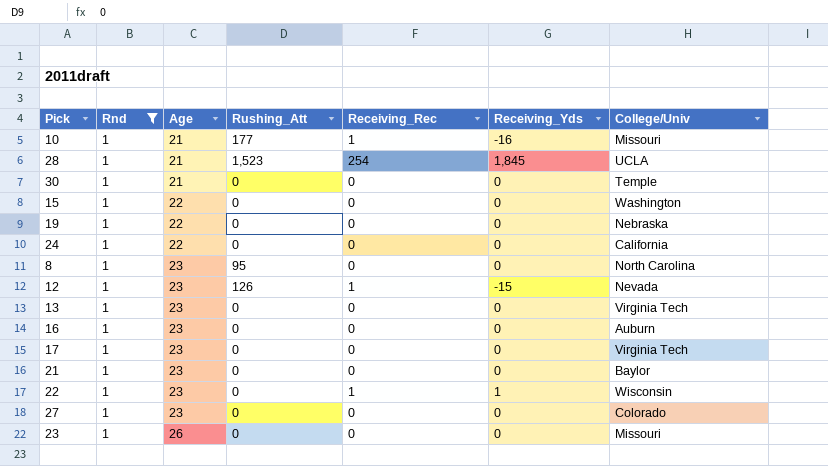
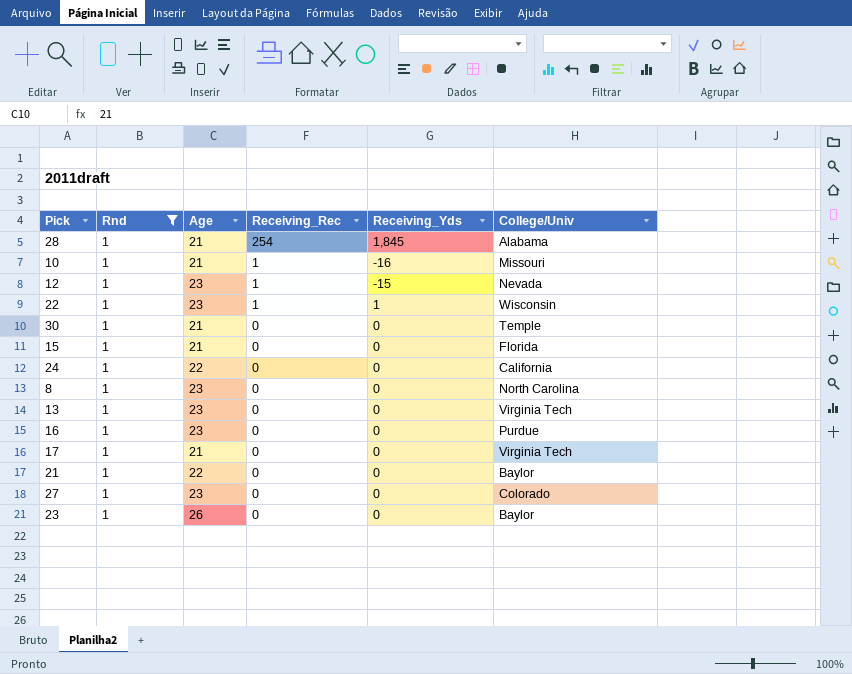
row order: Age ascending -> Receiving_Rec descending
column Rushing_Att | position: 4 -> none
row 19: 1 | 22 | 0 | 0 | 0 | Nebraska -> none
28 | College/Univ: UCLA -> Alabama
15 | Age: 22 -> 21
15 | College/Univ: Washington -> Florida
16 | College/Univ: Auburn -> Purdue
17 | Age: 23 -> 21
21 | Age: 23 -> 22
23 | College/Univ: Missouri -> Baylor

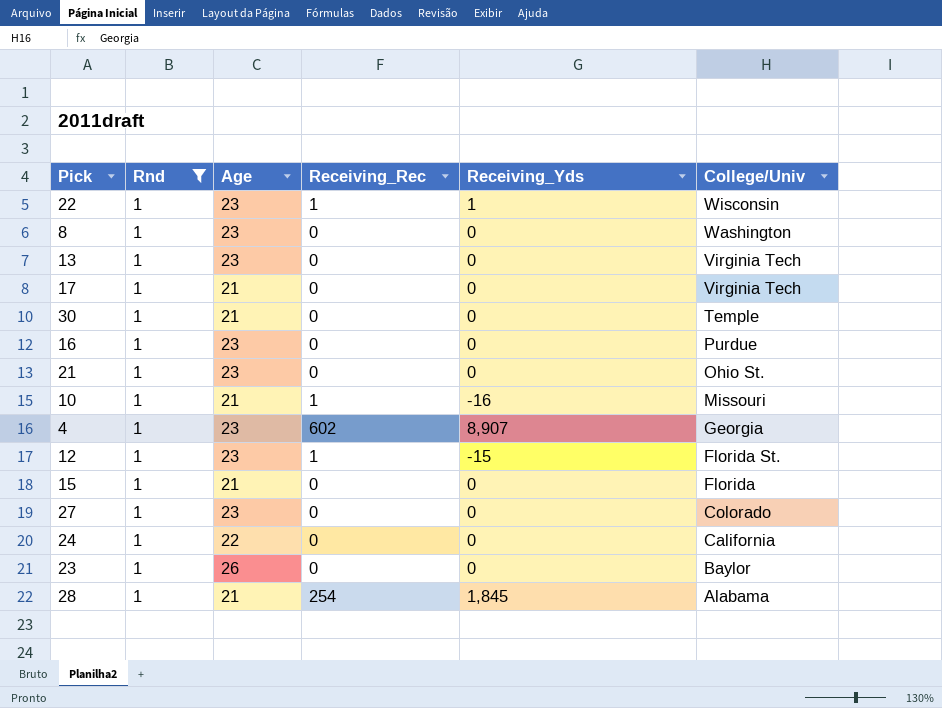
row order: Receiving_Rec descending -> College/Univ descending
8 | College/Univ: North Carolina -> Washington
21 | Age: 22 -> 23
21 | College/Univ: Baylor -> Ohio St.
row 4: none -> 1 | 23 | 602 | 8,907 | Georgia
12 | College/Univ: Nevada -> Florida St.

